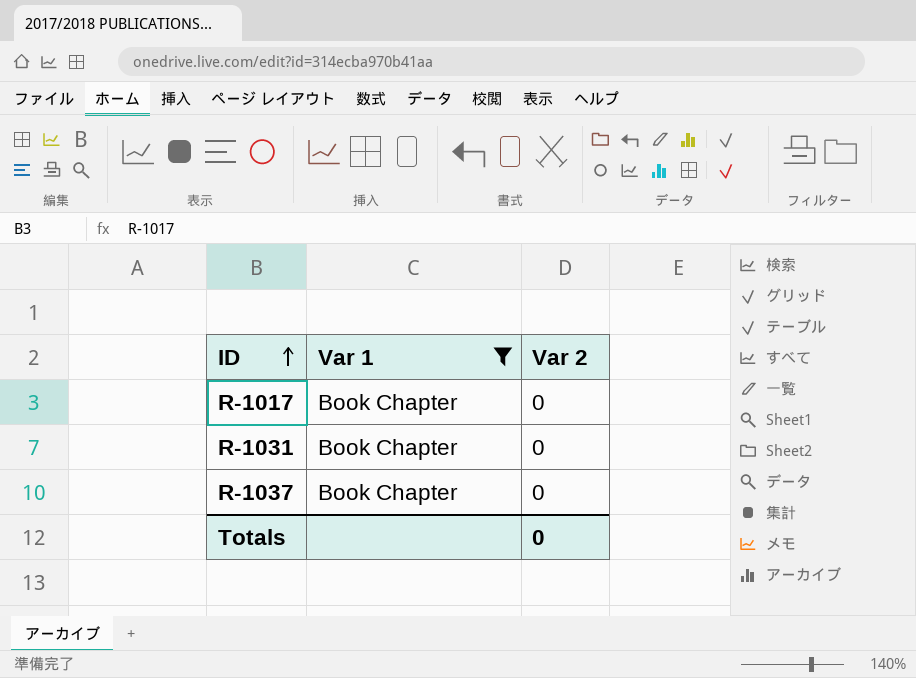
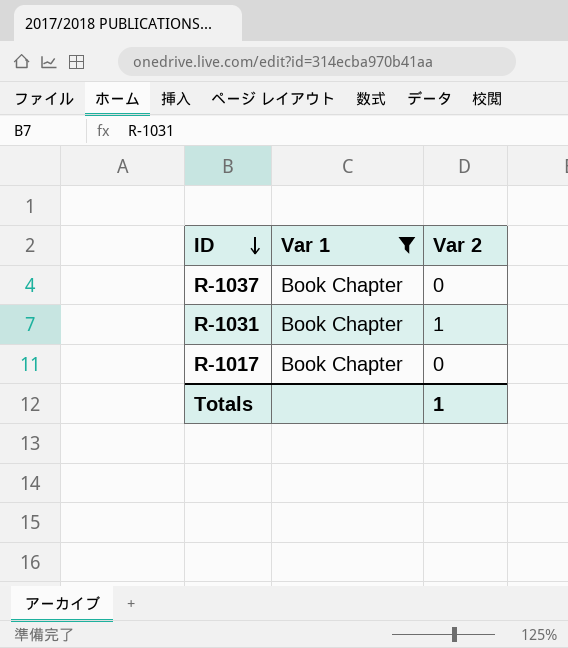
row order: ID ascending -> ID descending
R-1031 | Var 2: 0 -> 1
Totals | Var 2: 0 -> 1

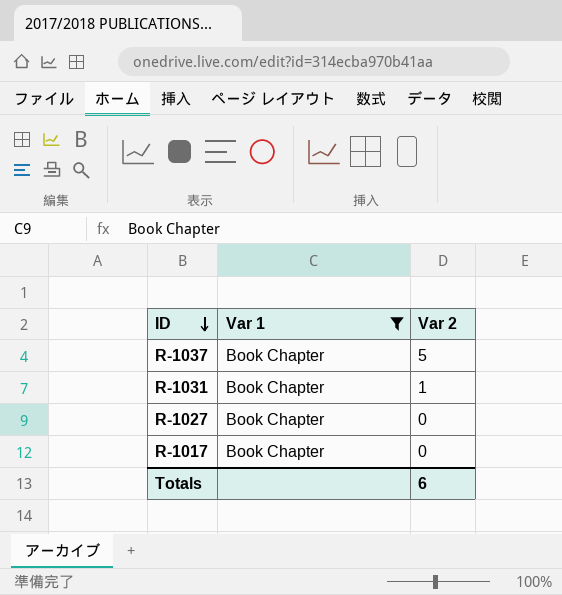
R-1037 | Var 2: 0 -> 5
row R-1027: none -> Book Chapter | 0
Totals | Var 2: 1 -> 6

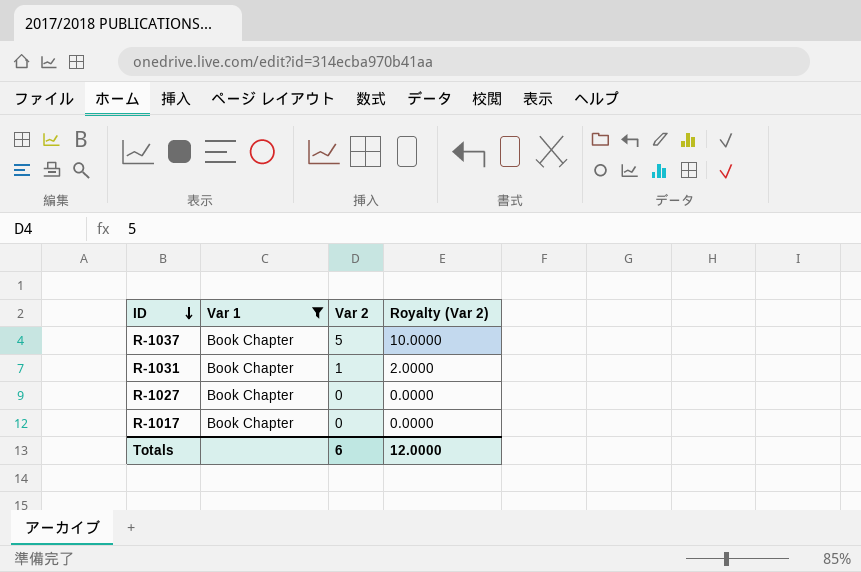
column Royalty (Var 2) | formula: none -> [Var 2] * 2

